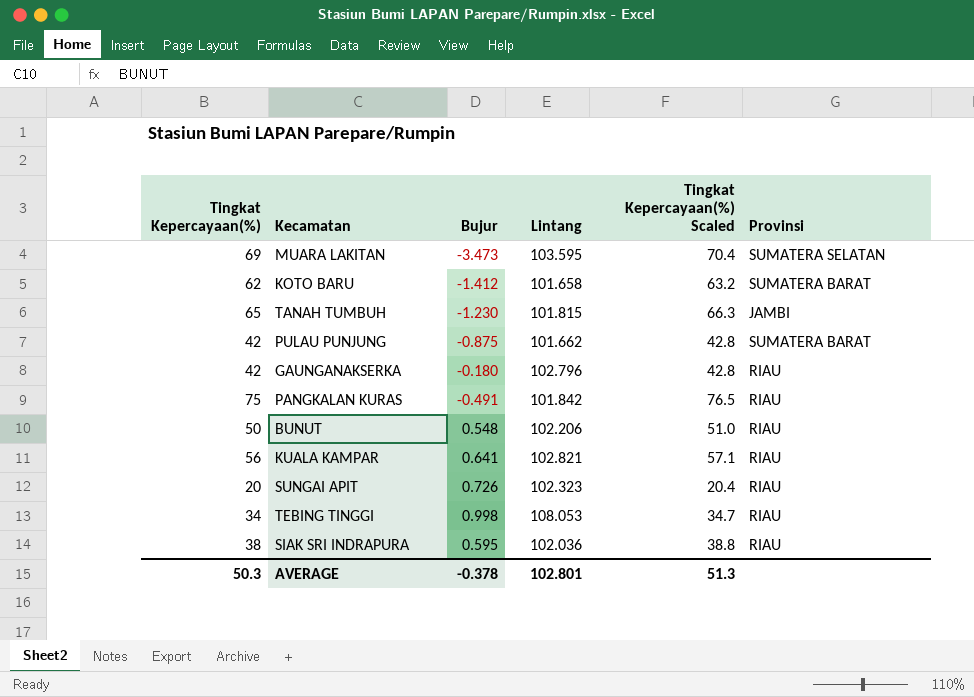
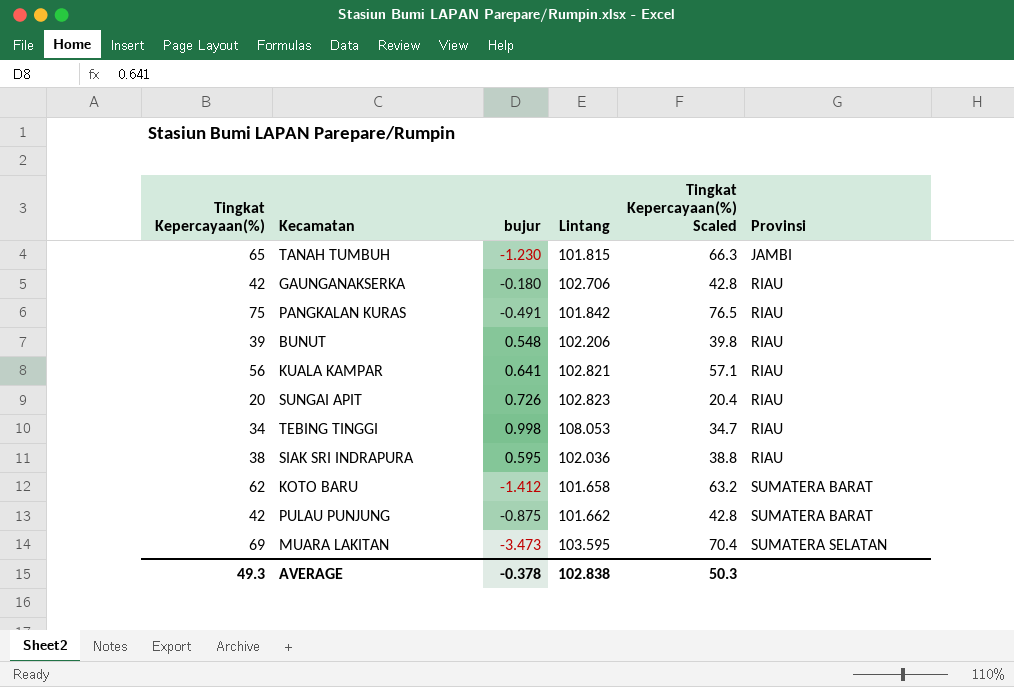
row order: none -> Provinsi ascending
column name: Bujur -> bujur
GAUNGANAKSERKA | Lintang: 102.796 -> 102.706
BUNUT | Tingkat Kepercayaan(%): 50 -> 39
BUNUT | Tingkat Kepercayaan(%) Scaled: 51.0 -> 39.8
SUNGAI APIT | Lintang: 102.323 -> 102.823
AVERAGE | Tingkat Kepercayaan(%): 50.3 -> 49.3
AVERAGE | Lintang: 102.801 -> 102.838
AVERAGE | Tingkat Kepercayaan(%) Scaled: 51.3 -> 50.3

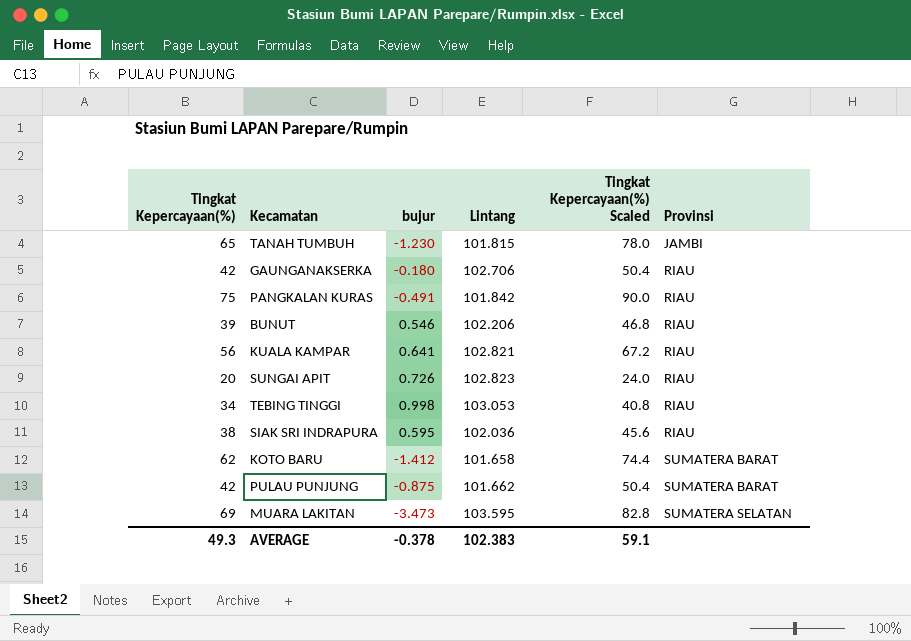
column Tingkat Kepercayaan(%) Scaled | formula: [Tingkat Kepercayaan(%)] * 1.02 -> [Tingkat Kepercayaan(%)] * 1.2
BUNUT | bujur: 0.548 -> 0.546
TEBING TINGGI | Lintang: 108.053 -> 103.053
AVERAGE | Lintang: 102.838 -> 102.383
AVERAGE | Tingkat Kepercayaan(%) Scaled: 50.3 -> 59.1

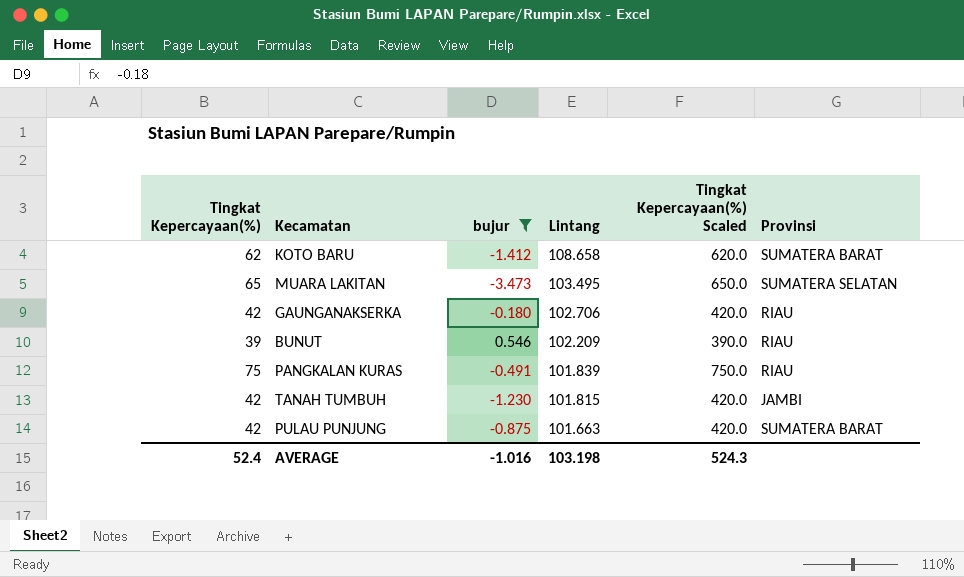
filter: none -> bujur <= 0.546
row order: Provinsi ascending -> Lintang descending
column Tingkat Kepercayaan(%) Scaled | formula: [Tingkat Kepercayaan(%)] * 1.2 -> [Tingkat Kepercayaan(%)] * 10
KOTO BARU | Lintang: 101.658 -> 108.658
MUARA LAKITAN | Tingkat Kepercayaan(%): 69 -> 65
MUARA LAKITAN | Lintang: 103.595 -> 103.495
BUNUT | Lintang: 102.206 -> 102.209
PANGKALAN KURAS | Lintang: 101.842 -> 101.839
TANAH TUMBUH | Tingkat Kepercayaan(%): 65 -> 42
PULAU PUNJUNG | Lintang: 101.662 -> 101.663
AVERAGE | Tingkat Kepercayaan(%): 49.3 -> 52.4
AVERAGE | bujur: -0.378 -> -1.016
AVERAGE | Lintang: 102.383 -> 103.198
AVERAGE | Tingkat Kepercayaan(%) Scaled: 59.1 -> 524.3

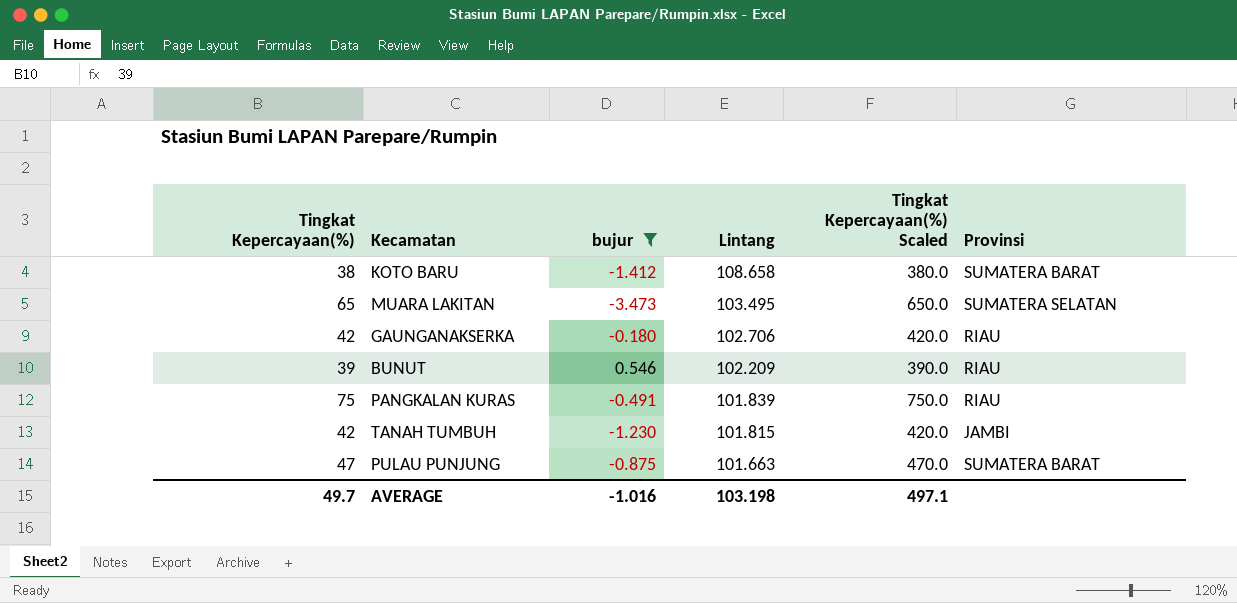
KOTO BARU | Tingkat Kepercayaan(%): 62 -> 38
KOTO BARU | Tingkat Kepercayaan(%) Scaled: 620.0 -> 380.0
PULAU PUNJUNG | Tingkat Kepercayaan(%): 42 -> 47
PULAU PUNJUNG | Tingkat Kepercayaan(%) Scaled: 420.0 -> 470.0
AVERAGE | Tingkat Kepercayaan(%): 52.4 -> 49.7
AVERAGE | Tingkat Kepercayaan(%) Scaled: 524.3 -> 497.1

